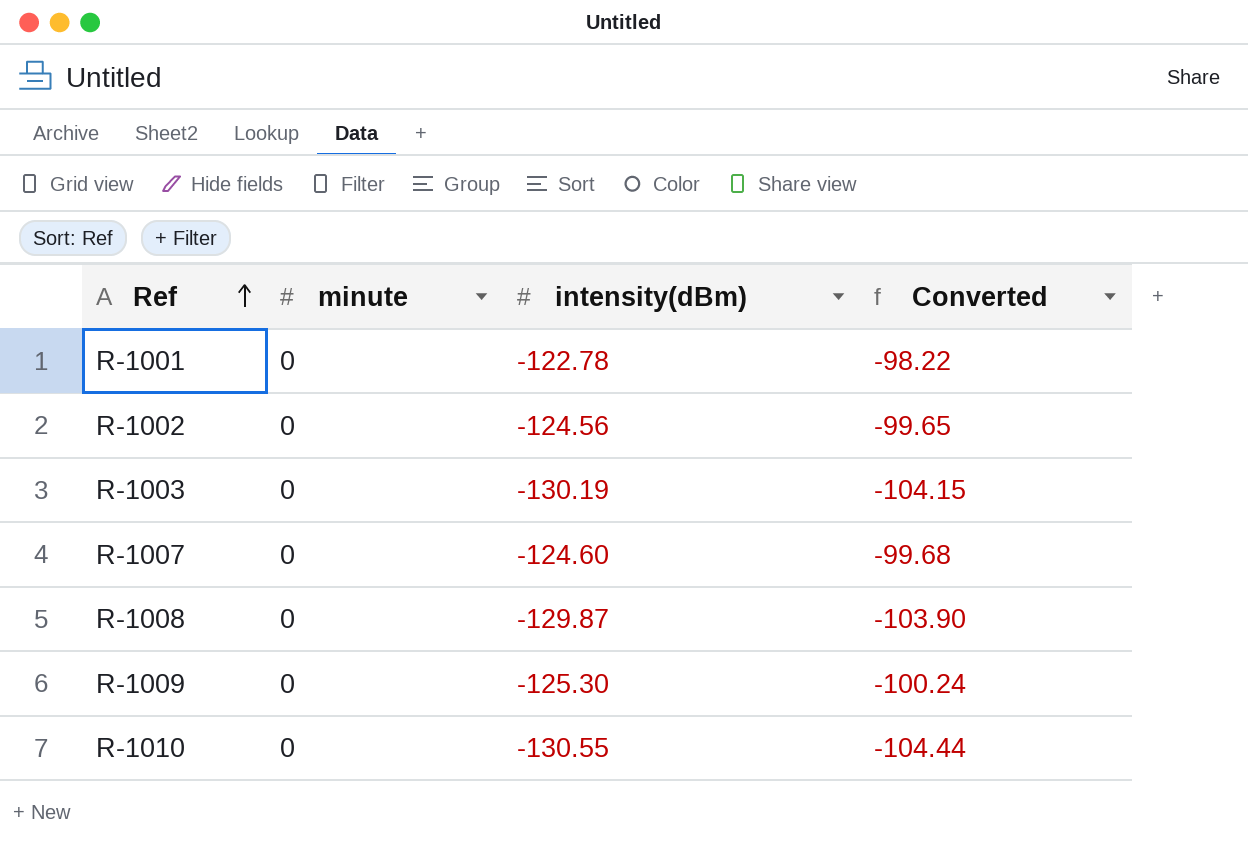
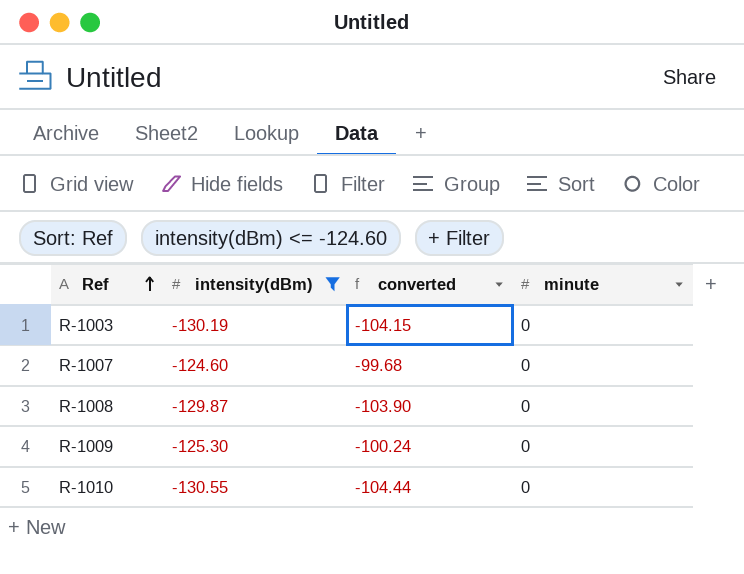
filter: none -> intensity(dBm) <= -124.60
column name: Converted -> converted
column minute | position: 2 -> 4

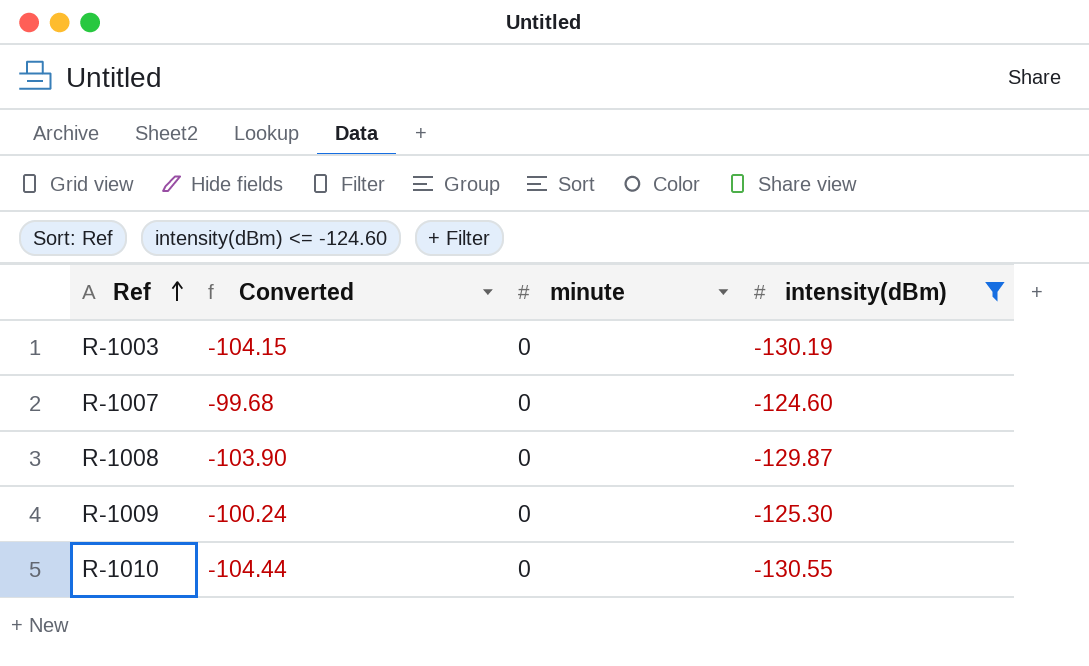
column name: converted -> Converted
column intensity(dBm) | position: 2 -> 4

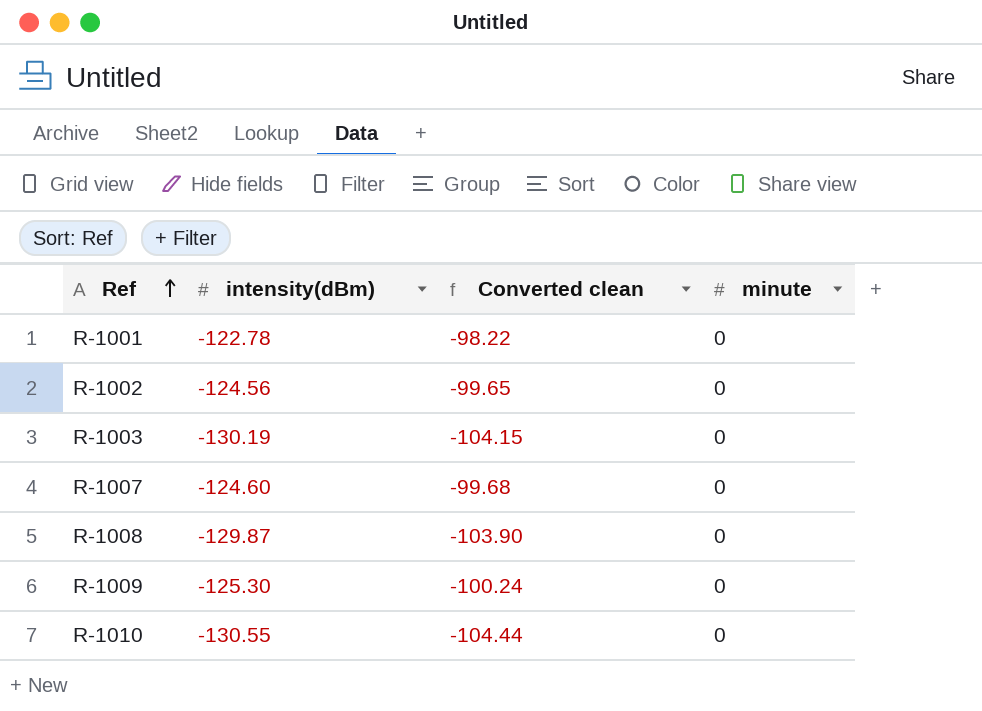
filter: intensity(dBm) <= -124.60 -> none
column intensity(dBm) | position: 4 -> 2
column name: Converted -> Converted clean

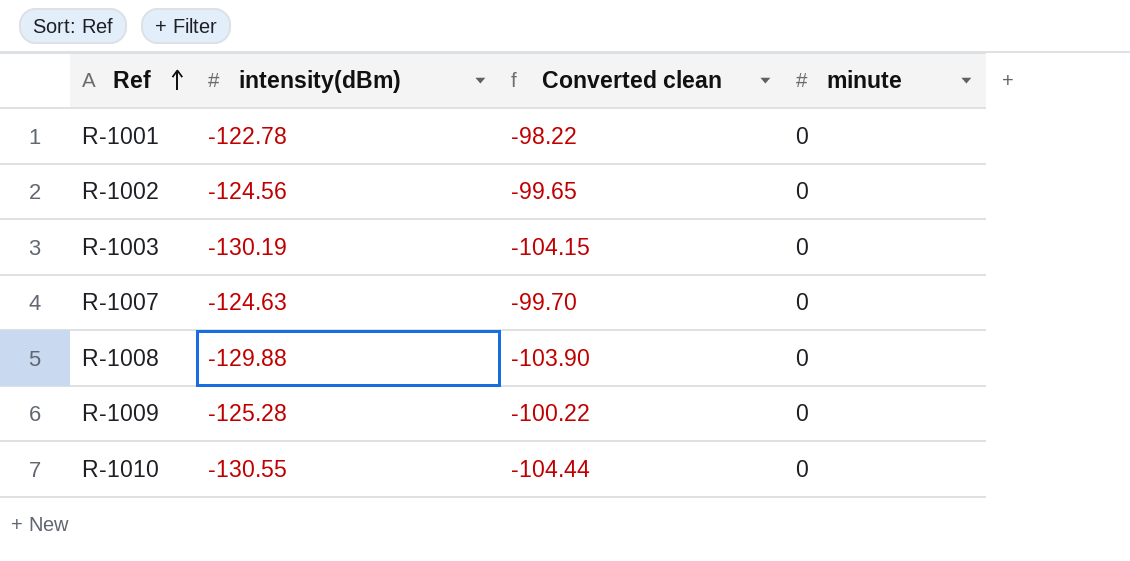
R-1007 | intensity(dBm): -124.60 -> -124.63
R-1007 | Converted clean: -99.68 -> -99.70
R-1008 | intensity(dBm): -129.87 -> -129.88
R-1009 | intensity(dBm): -125.30 -> -125.28
R-1009 | Converted clean: -100.24 -> -100.22

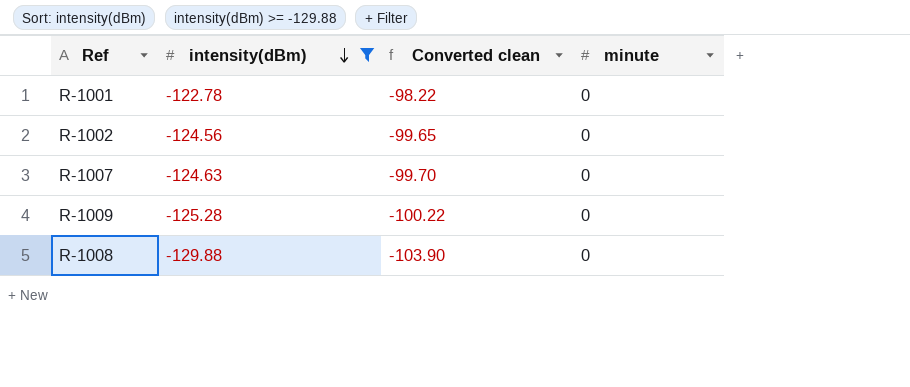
filter: none -> intensity(dBm) >= -129.88
row order: Ref ascending -> intensity(dBm) descending

